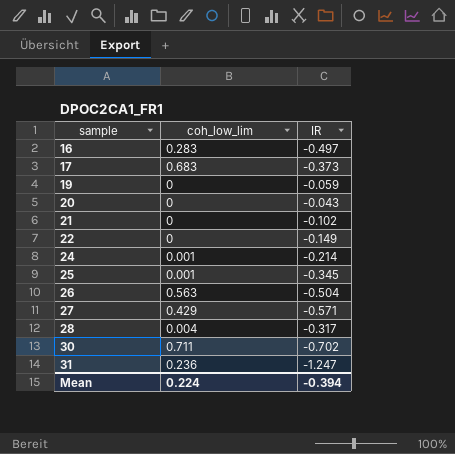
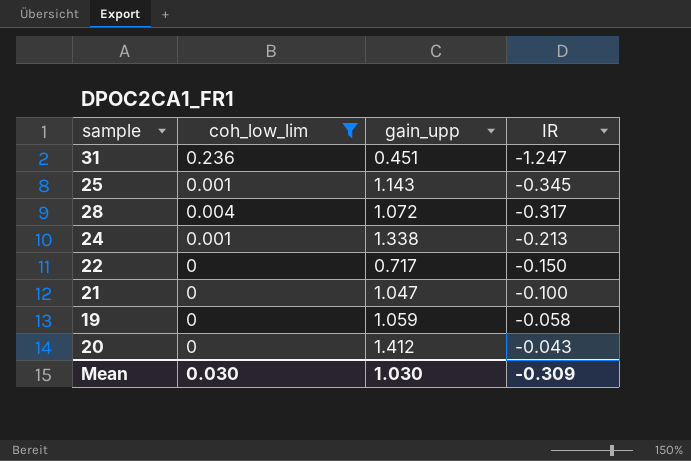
filter: none -> coh_low_lim <= 0.236
row order: sample ascending -> IR ascending
column gain_upp | position: none -> 3
24 | IR: -0.214 -> -0.213
22 | IR: -0.149 -> -0.150
21 | IR: -0.102 -> -0.100
19 | IR: -0.059 -> -0.058
Mean | coh_low_lim: 0.224 -> 0.030
Mean | IR: -0.394 -> -0.309

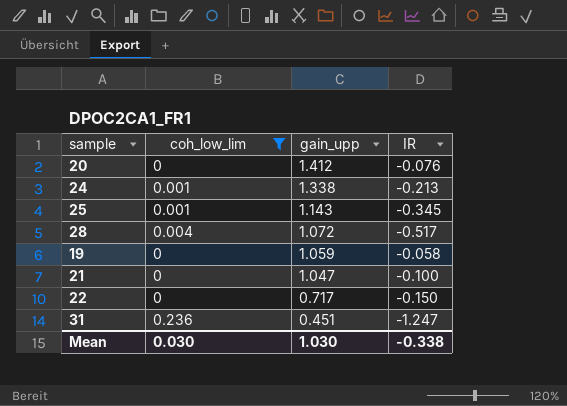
row order: IR ascending -> gain_upp descending
20 | IR: -0.043 -> -0.076
28 | IR: -0.317 -> -0.517
Mean | IR: -0.309 -> -0.338

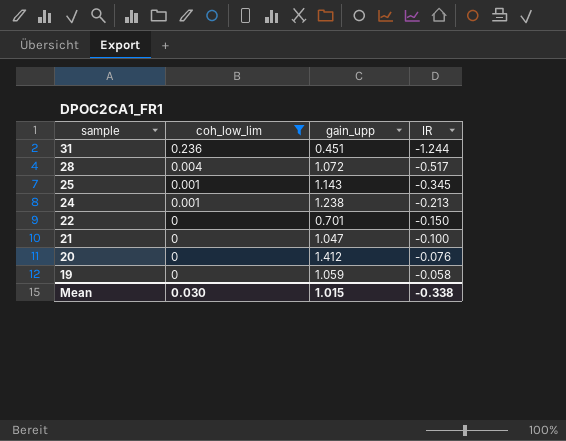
row order: gain_upp descending -> sample descending
31 | IR: -1.247 -> -1.244
24 | gain_upp: 1.338 -> 1.238
22 | gain_upp: 0.717 -> 0.701
Mean | gain_upp: 1.030 -> 1.015

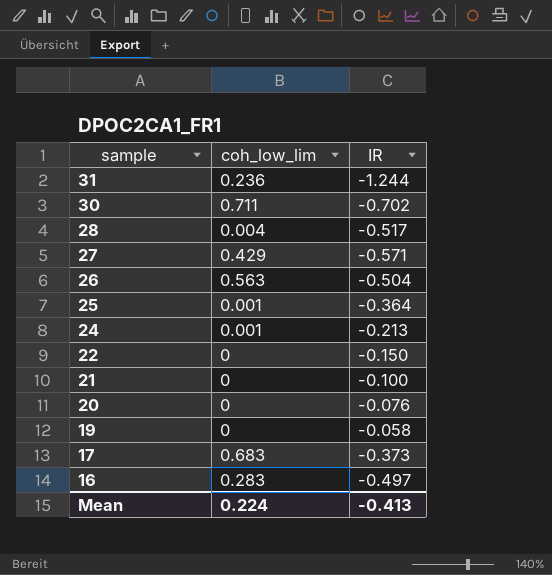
filter: coh_low_lim <= 0.236 -> none
column gain_upp | position: 3 -> none
25 | IR: -0.345 -> -0.364
Mean | coh_low_lim: 0.030 -> 0.224
Mean | IR: -0.338 -> -0.413

